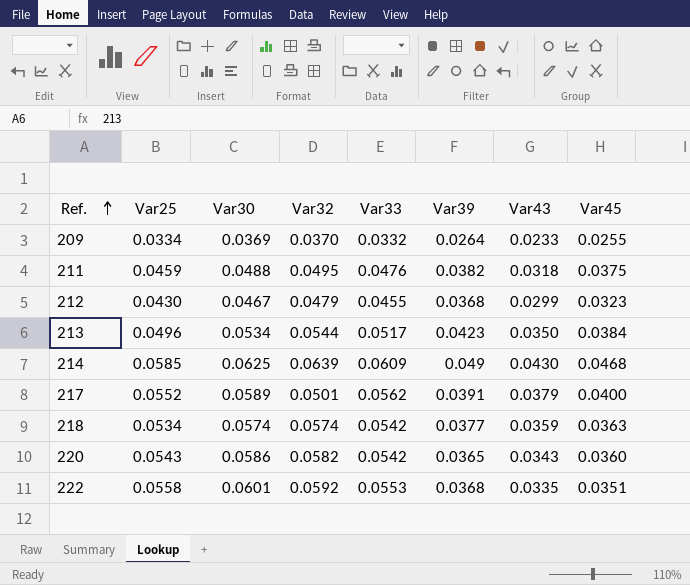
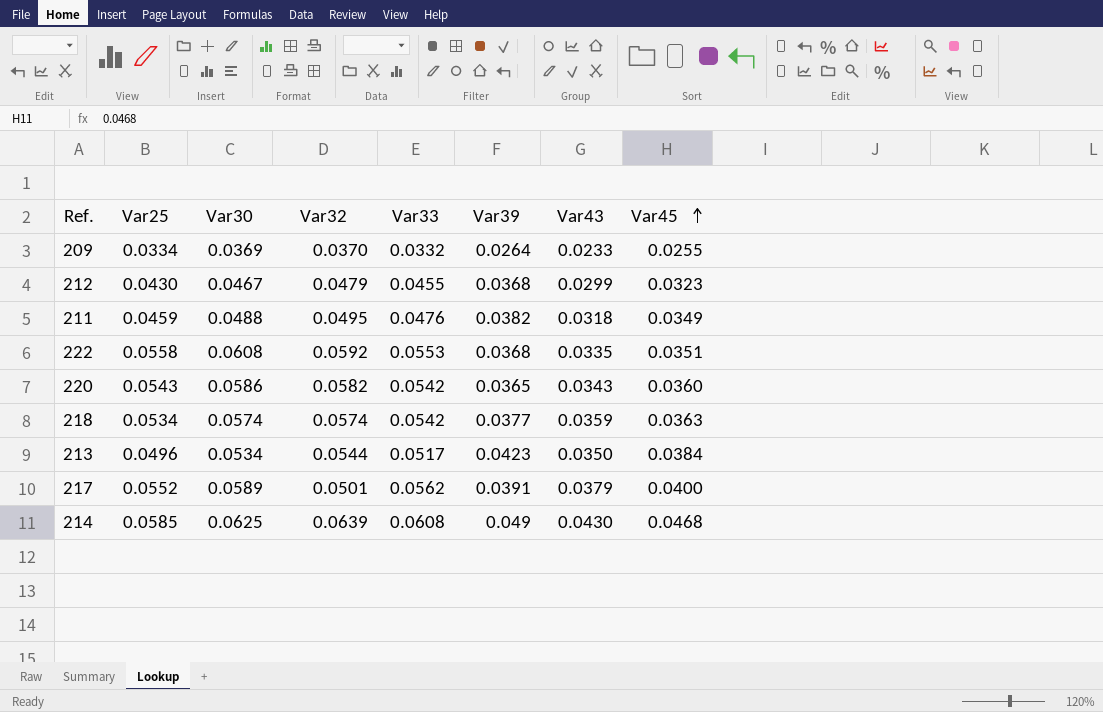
row order: Ref. ascending -> Var45 ascending
211 | Var45: 0.0375 -> 0.0349
222 | Var30: 0.0601 -> 0.0608
214 | Var33: 0.0609 -> 0.0608

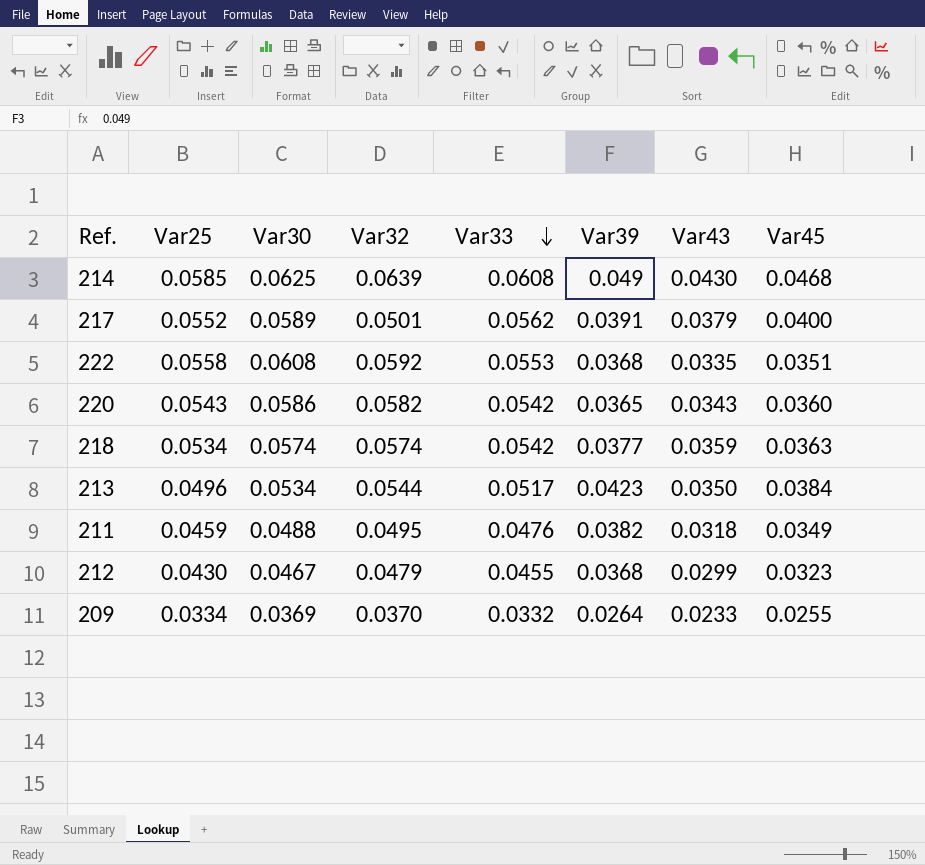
row order: Var45 ascending -> Var33 descending

